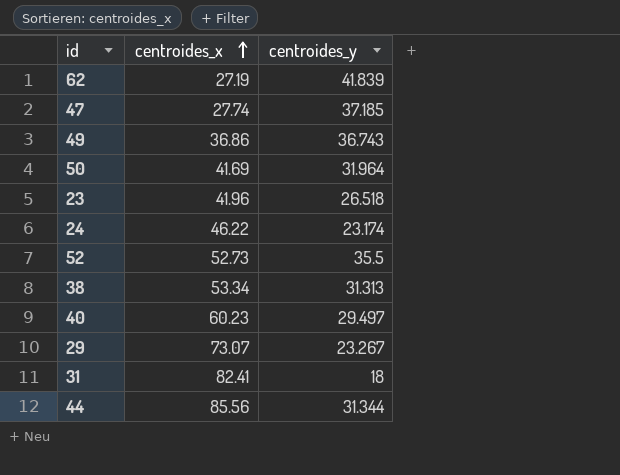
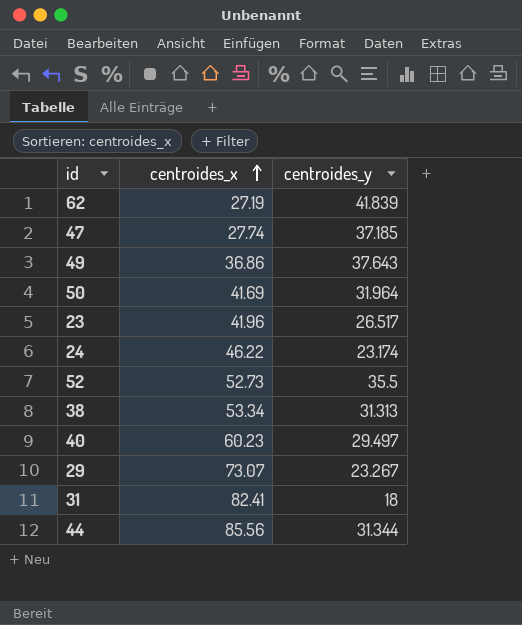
49 | centroides_y: 36.743 -> 37.643
23 | centroides_y: 26.518 -> 26.517

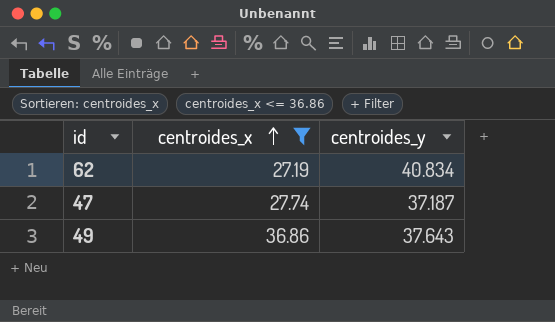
filter: none -> centroides_x <= 36.86
62 | centroides_y: 41.839 -> 40.834
47 | centroides_y: 37.185 -> 37.187

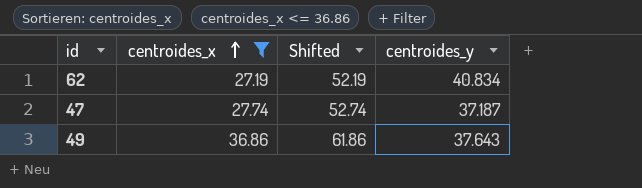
column Shifted | formula: none -> [centroides_x] + 25

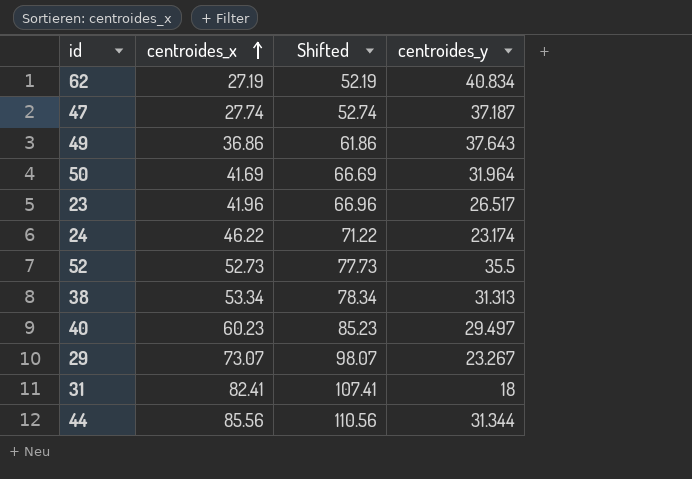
filter: centroides_x <= 36.86 -> none

